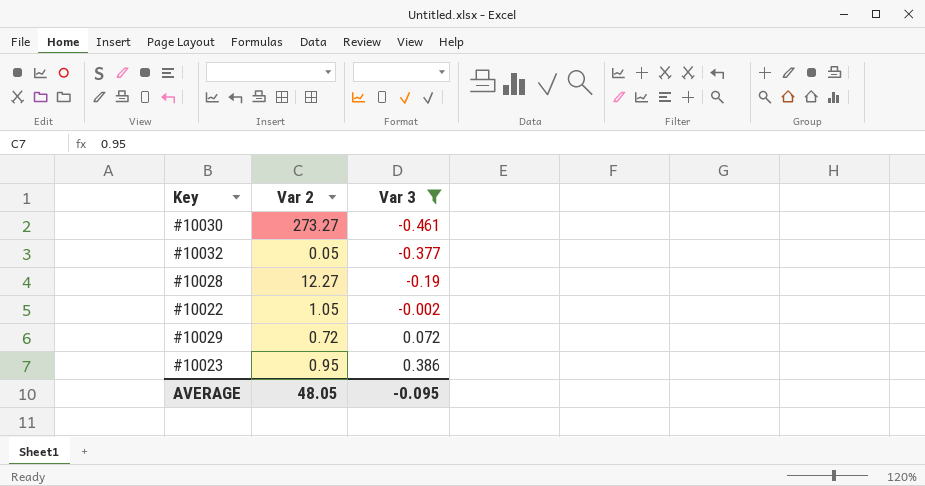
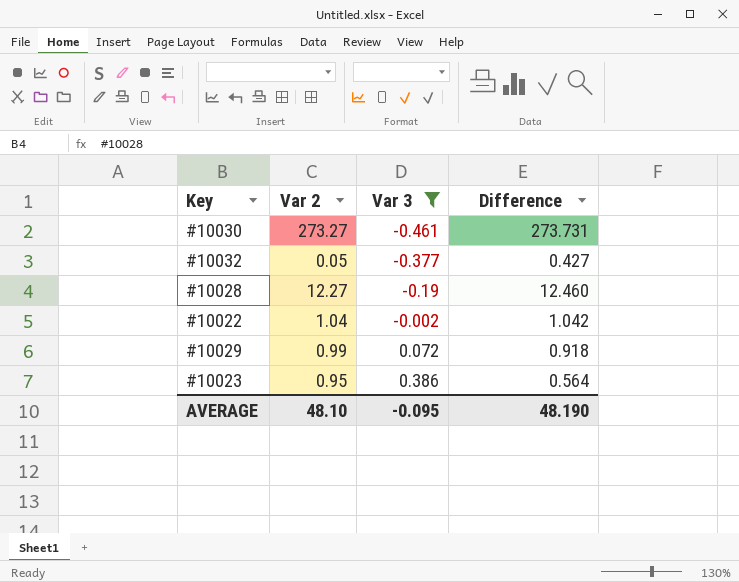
column Difference | formula: none -> [Var 2] - [Var 3]
#10022 | Var 2: 1.05 -> 1.04
#10029 | Var 2: 0.72 -> 0.99
AVERAGE | Var 2: 48.05 -> 48.10

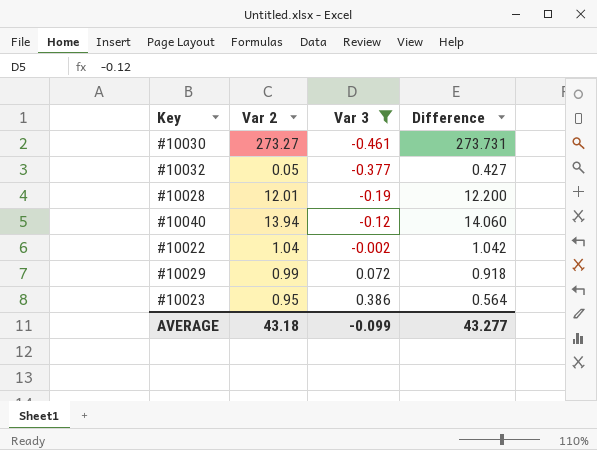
#10028 | Var 2: 12.27 -> 12.01
#10028 | Difference: 12.460 -> 12.200
row #10040: none -> 13.94 | -0.12 | 14.060
AVERAGE | Var 2: 48.10 -> 43.18
AVERAGE | Var 3: -0.095 -> -0.099
AVERAGE | Difference: 48.190 -> 43.277

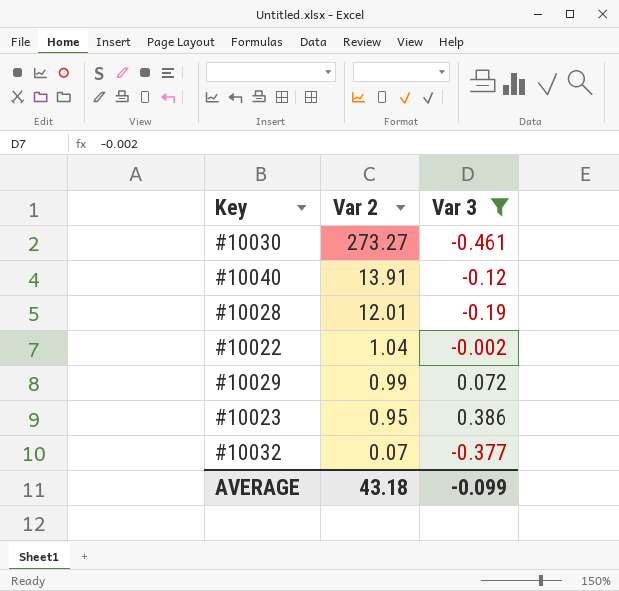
row order: Var 3 ascending -> Var 2 descending
column Difference | formula: [Var 2] - [Var 3] -> none
#10040 | Var 2: 13.94 -> 13.91
#10032 | Var 2: 0.05 -> 0.07

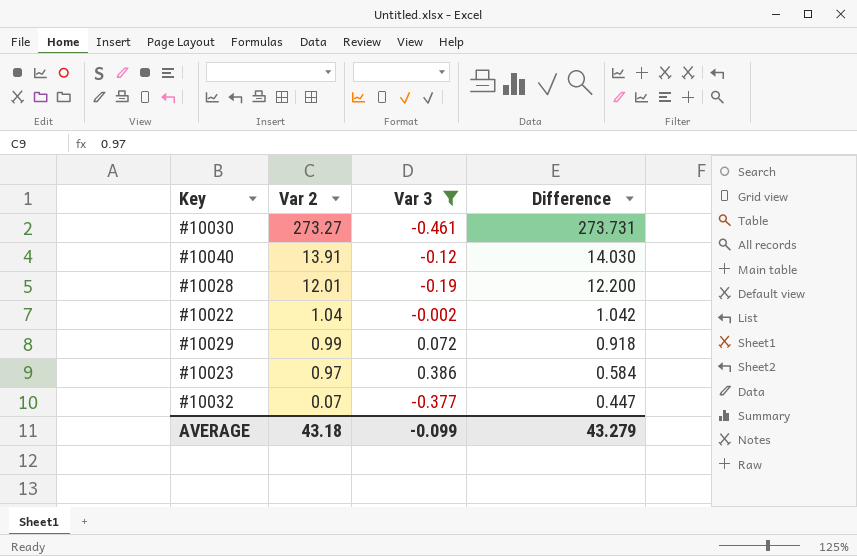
column Difference | formula: none -> [Var 2] - [Var 3]
#10023 | Var 2: 0.95 -> 0.97

